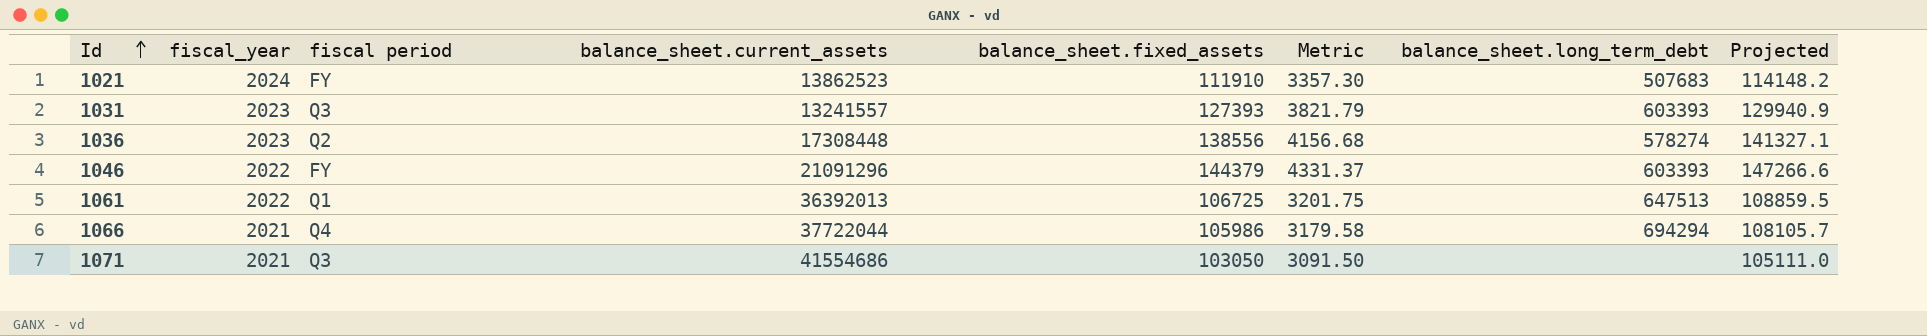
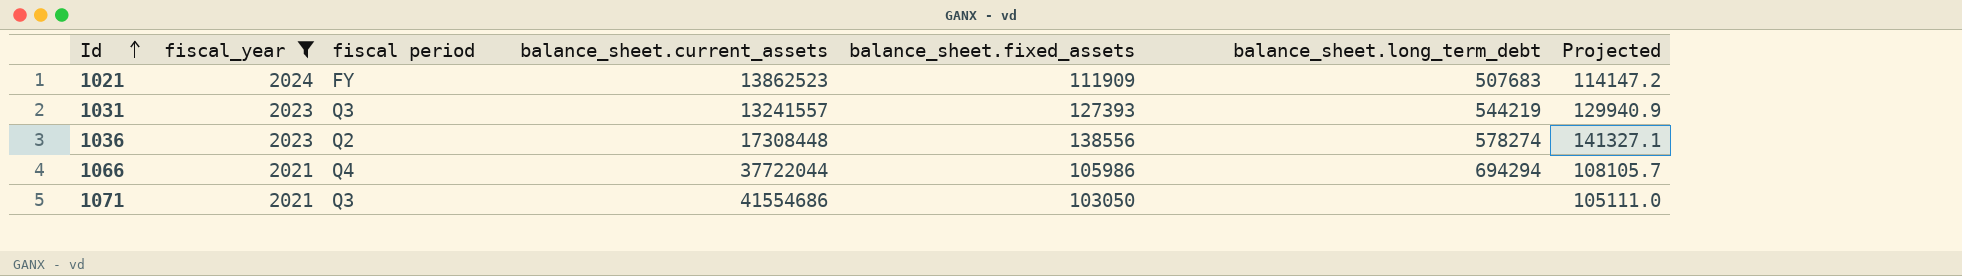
filter: none -> fiscal_year != 2022
column Metric | formula: [balance_sheet.fixed_assets] * 0.03 -> none
1021 | balance_sheet.fixed_assets: 111910 -> 111909
1021 | Projected: 114148.2 -> 114147.2
1031 | balance_sheet.long_term_debt: 603393 -> 544219

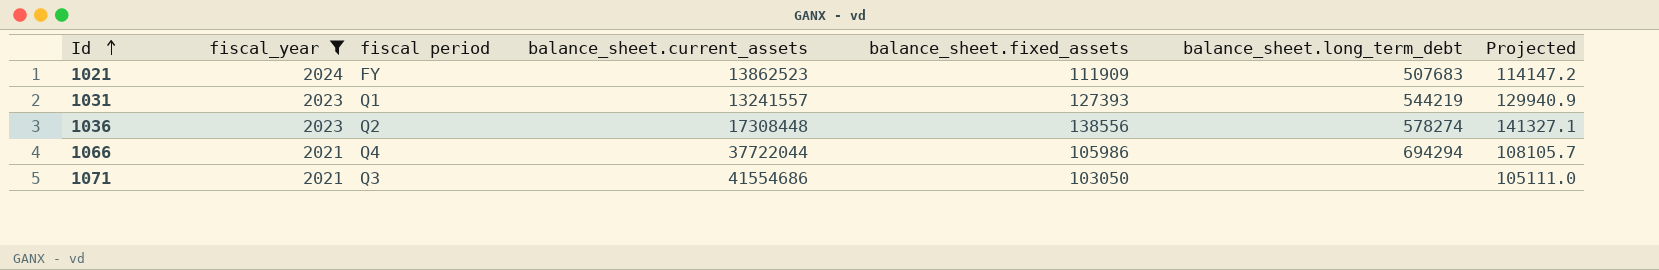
1031 | fiscal period: Q3 -> Q1

